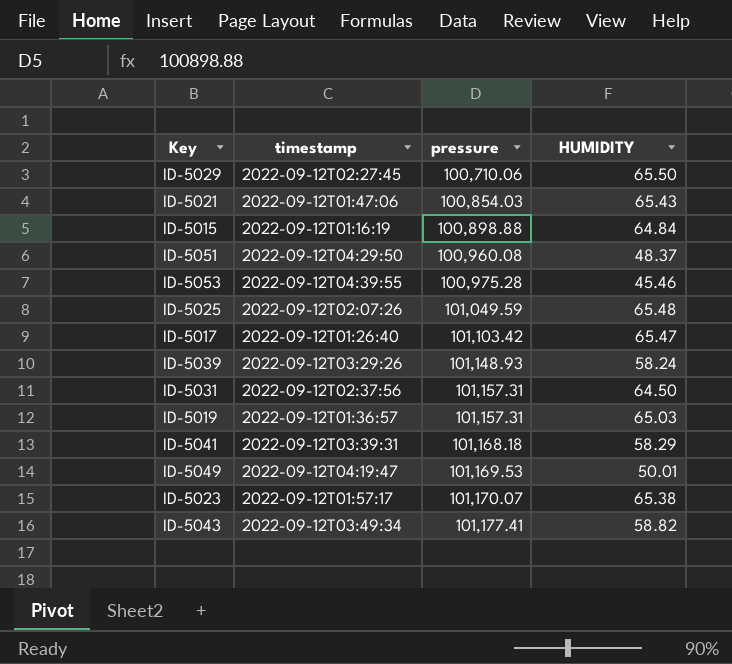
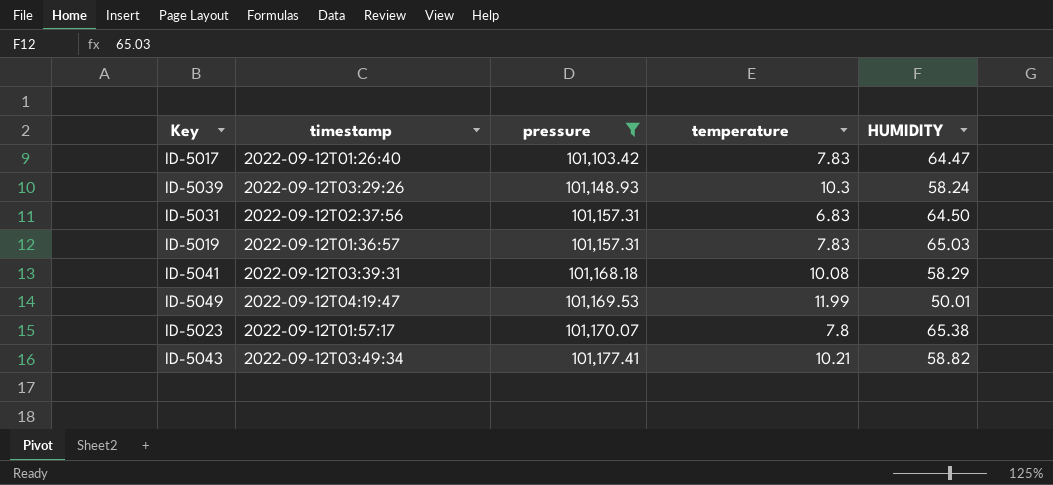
filter: none -> pressure >= 101,103.42
column temperature | position: none -> 4
ID-5017 | HUMIDITY: 65.47 -> 64.47

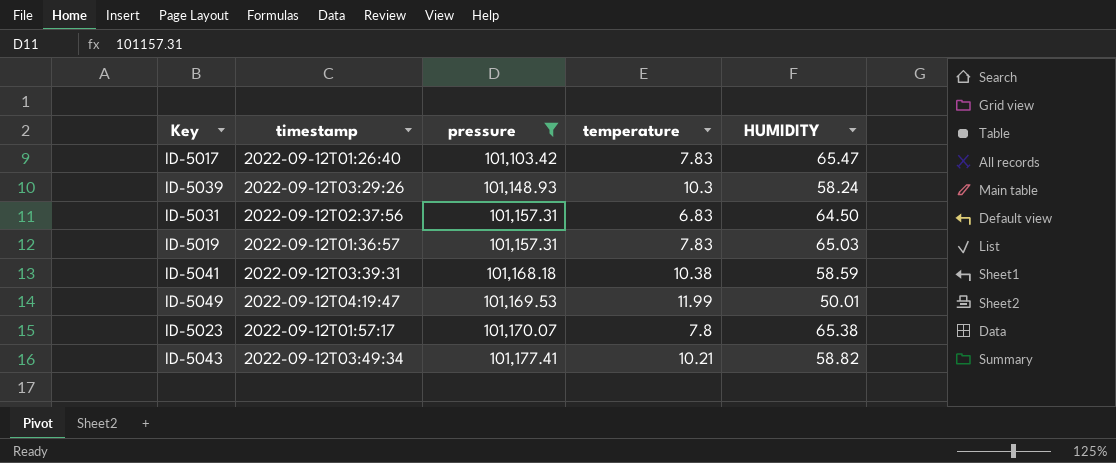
ID-5017 | HUMIDITY: 64.47 -> 65.47
ID-5041 | temperature: 10.08 -> 10.38
ID-5041 | HUMIDITY: 58.29 -> 58.59

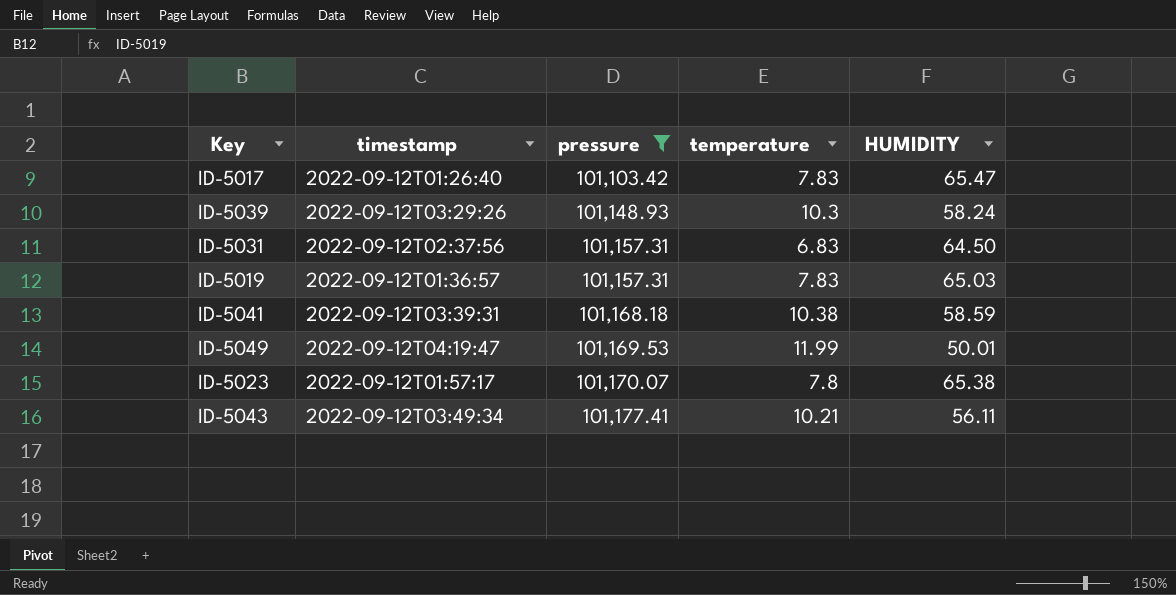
ID-5043 | HUMIDITY: 58.82 -> 56.11

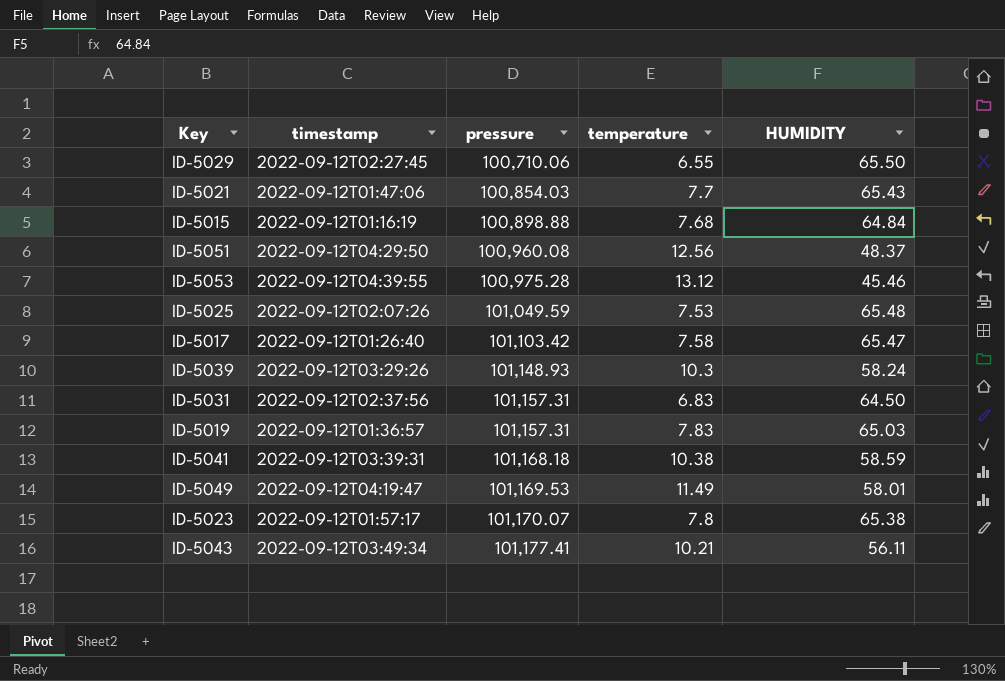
filter: pressure >= 101,103.42 -> none
ID-5017 | temperature: 7.83 -> 7.58
ID-5049 | temperature: 11.99 -> 11.49
ID-5049 | HUMIDITY: 50.01 -> 58.01

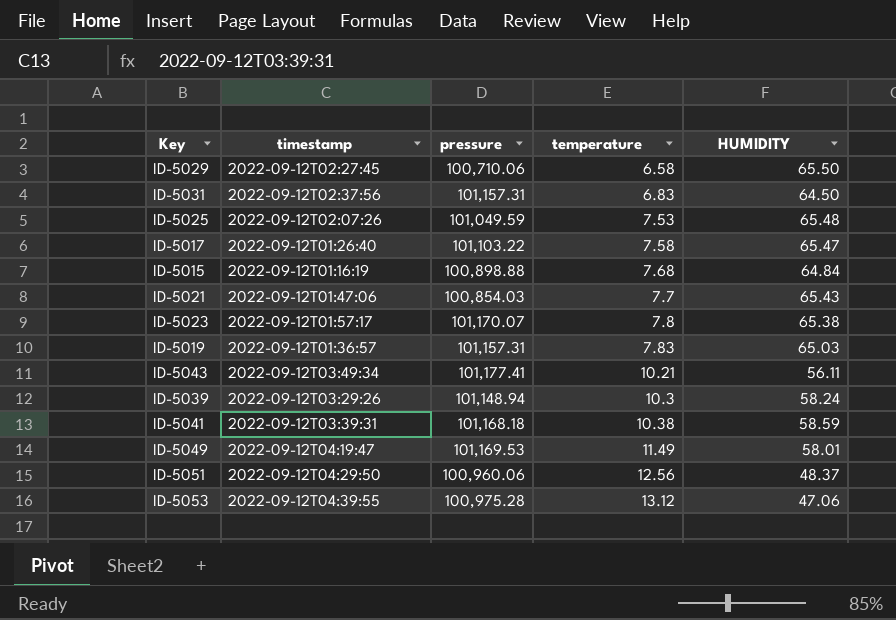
row order: pressure ascending -> temperature ascending
ID-5029 | temperature: 6.55 -> 6.58
ID-5017 | pressure: 101,103.42 -> 101,103.22
ID-5039 | pressure: 101,148.93 -> 101,148.94
ID-5051 | pressure: 100,960.08 -> 100,960.06
ID-5053 | HUMIDITY: 45.46 -> 47.06

